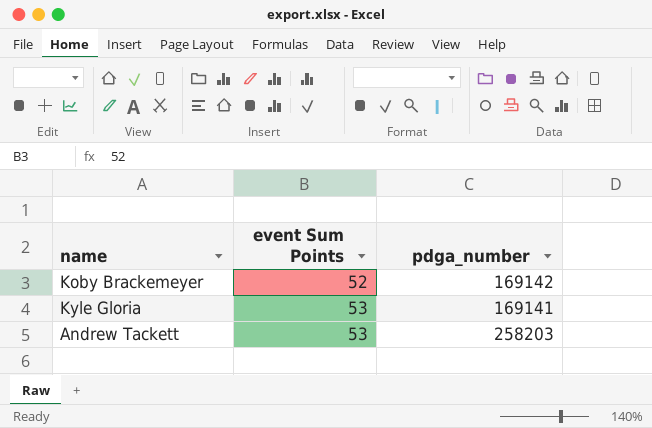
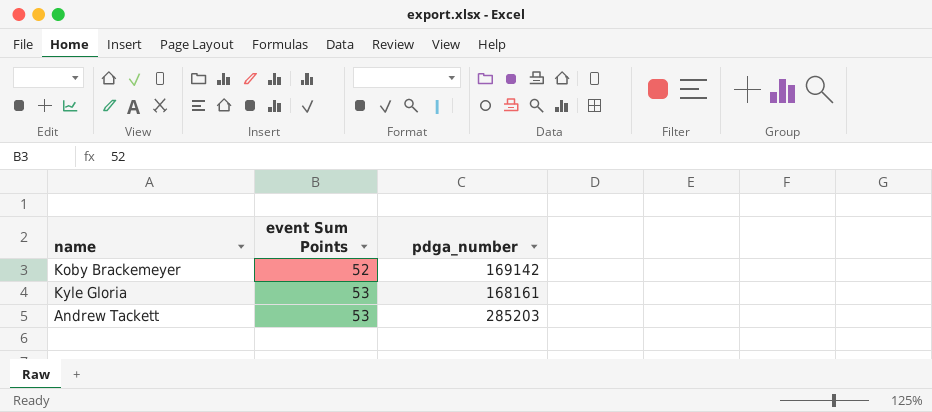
Kyle Gloria | pdga_number: 169141 -> 168161
Andrew Tackett | pdga_number: 258203 -> 285203

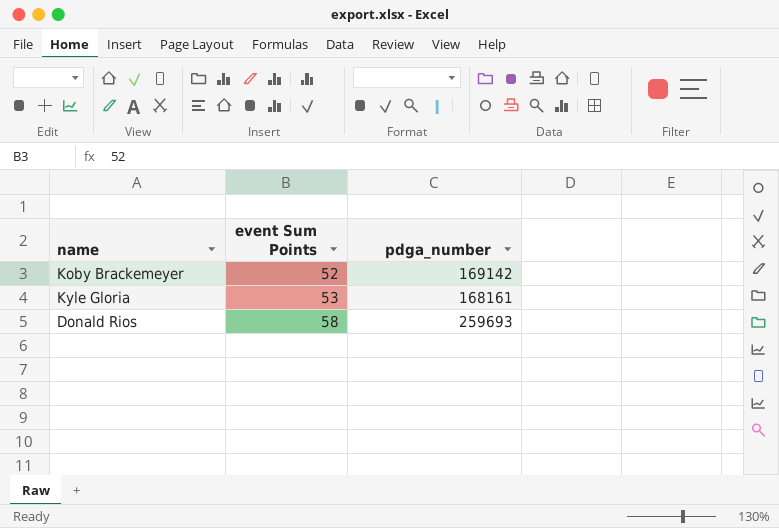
row Andrew Tackett: 53 | 285203 -> none
row Donald Rios: none -> 58 | 259693

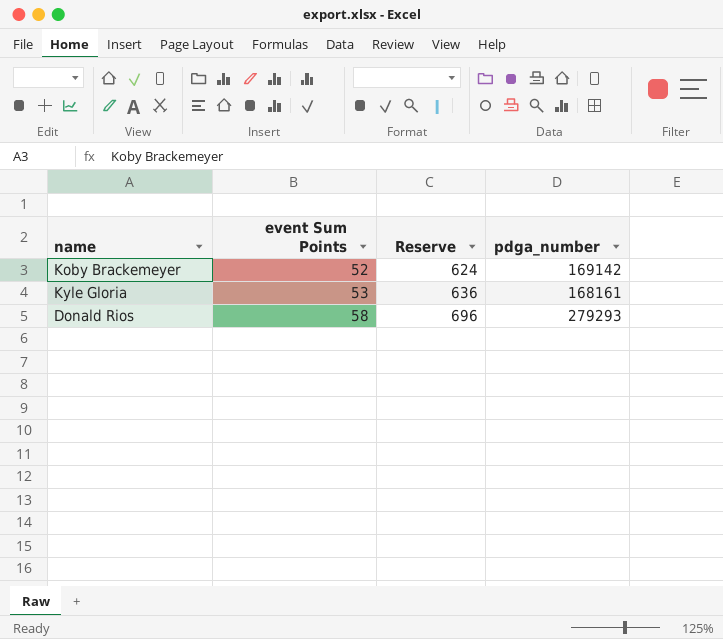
column Reserve | formula: none -> [event Sum Points] * 12
Donald Rios | pdga_number: 259693 -> 279293

